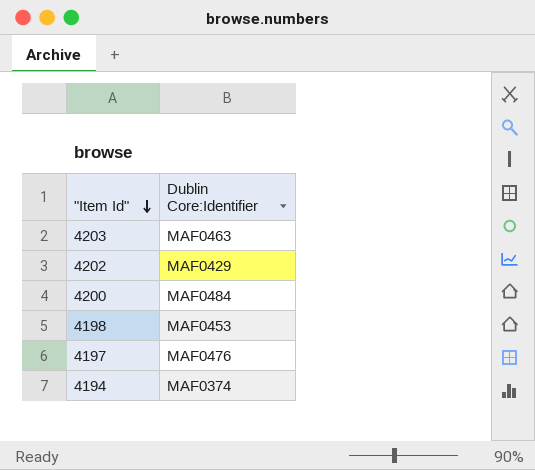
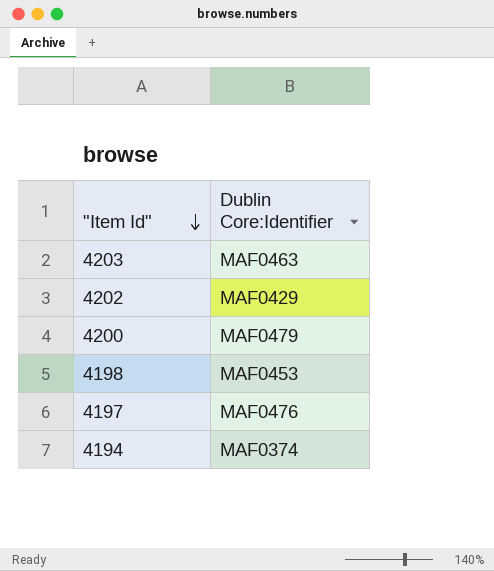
4200 | Dublin Core:Identifier: MAF0484 -> MAF0479

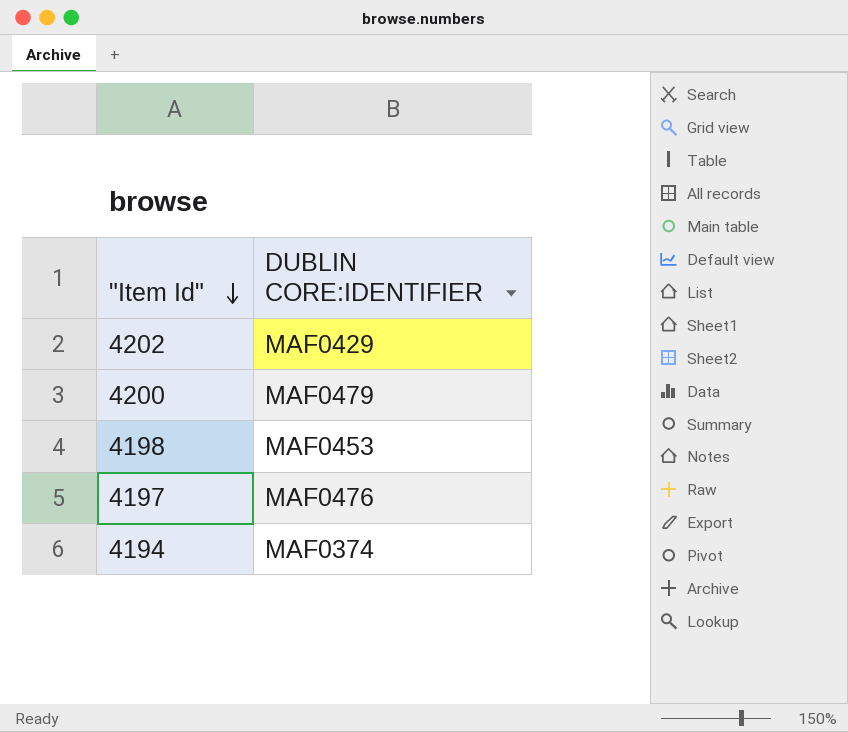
column name: Dublin Core:Identifier -> DUBLIN CORE:IDENTIFIER
row 4203: MAF0463 -> none

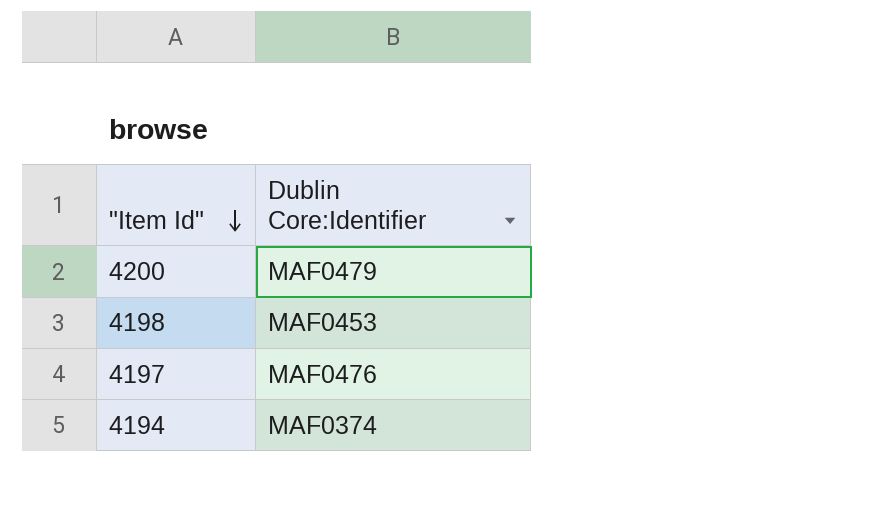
column name: DUBLIN CORE:IDENTIFIER -> Dublin Core:Identifier
row 4202: MAF0429 -> none

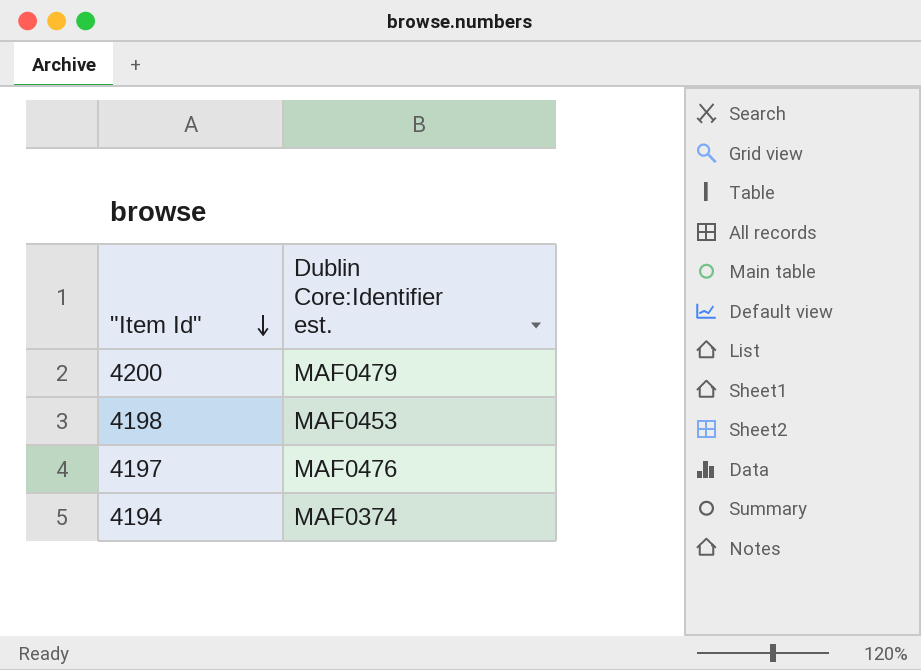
column name: Dublin Core:Identifier -> Dublin Core:Identifier est.

